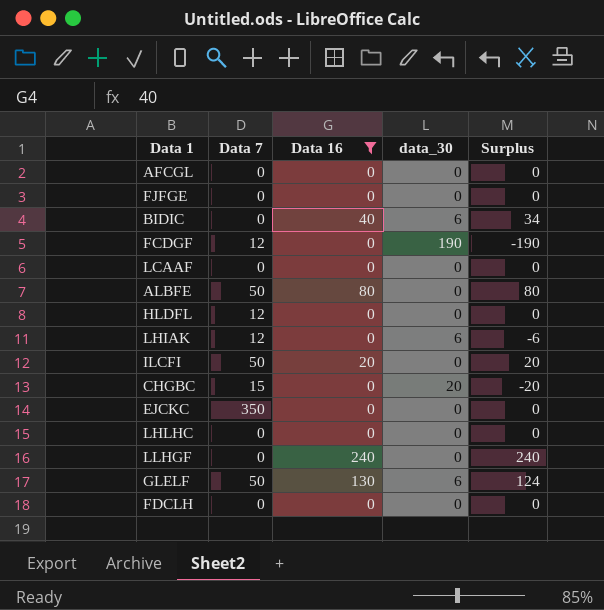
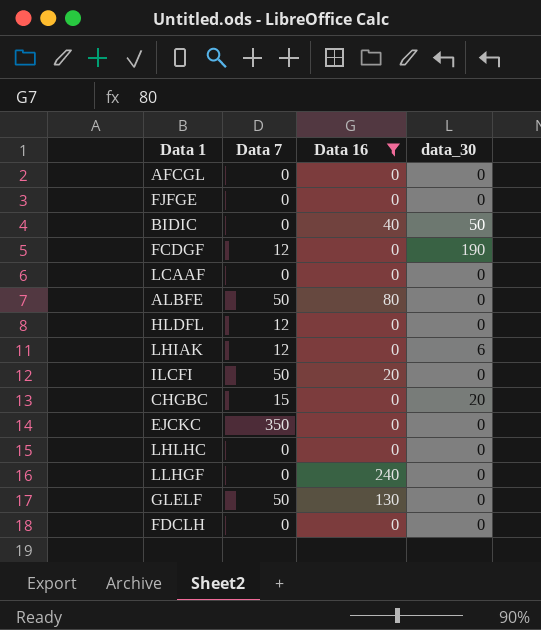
column Surplus | formula: [Data 16] - [data_30] -> none
BIDIC | data_30: 6 -> 50
GLELF | data_30: 6 -> 0

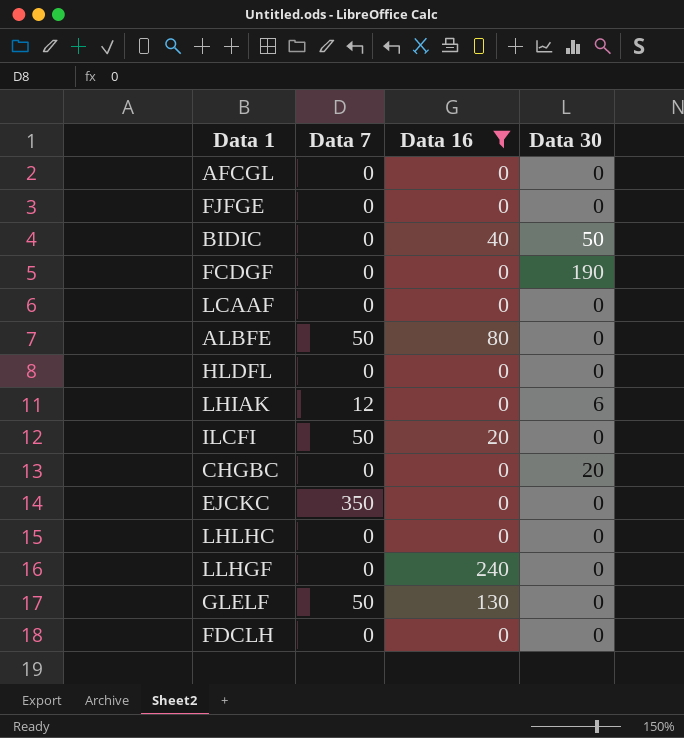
column name: data_30 -> Data 30
FCDGF | Data 7: 12 -> 0
HLDFL | Data 7: 12 -> 0
CHGBC | Data 7: 15 -> 0

